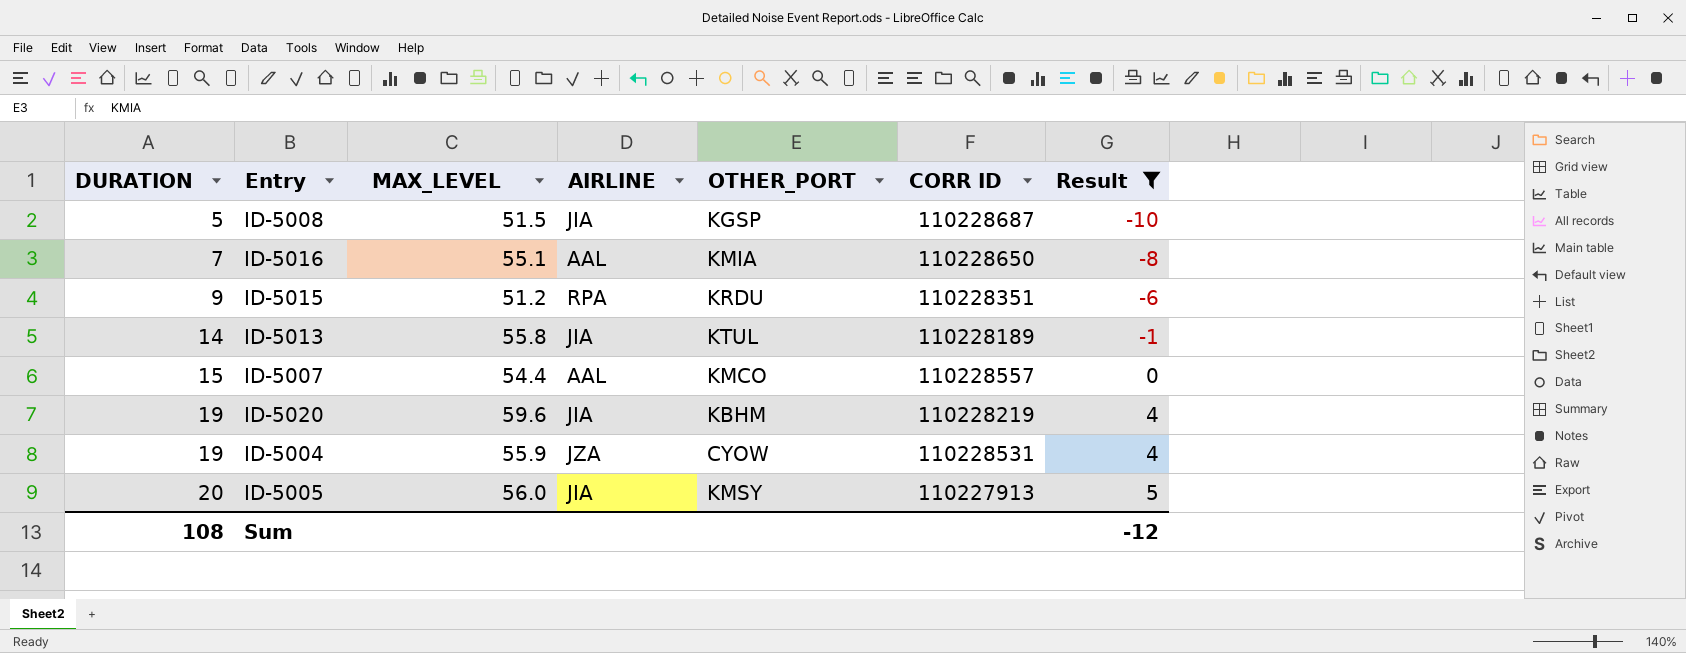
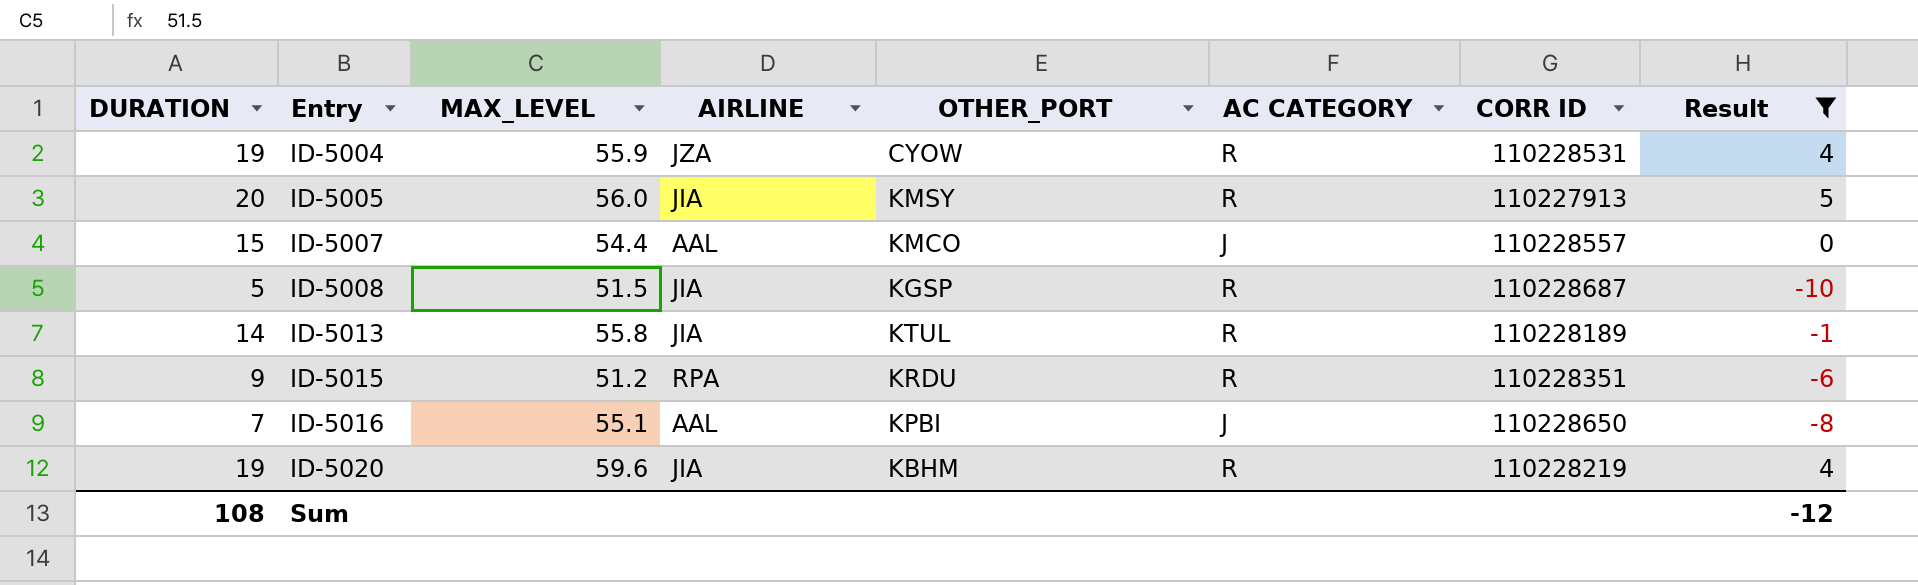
row order: DURATION ascending -> Entry ascending
column AC CATEGORY | position: none -> 6
ID-5016 | OTHER_PORT: KMIA -> KPBI

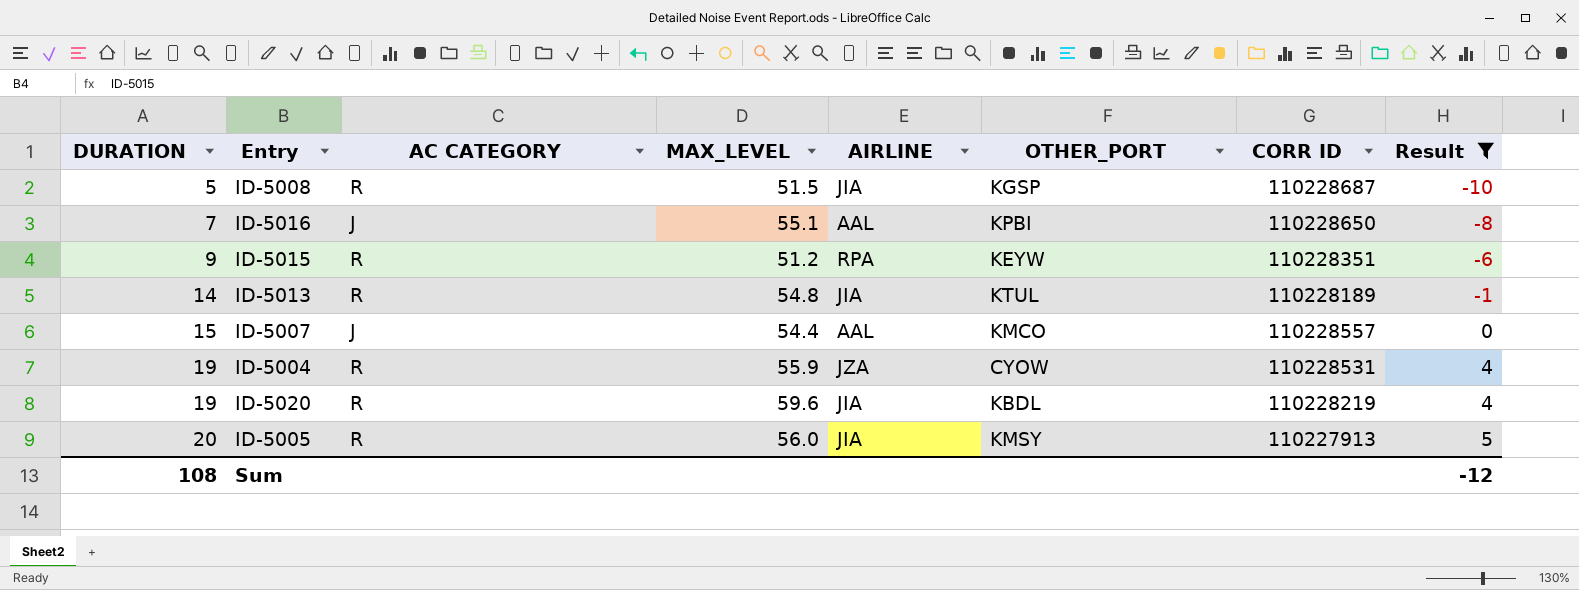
row order: Entry ascending -> DURATION ascending
column AC CATEGORY | position: 6 -> 3
ID-5015 | OTHER_PORT: KRDU -> KEYW
ID-5013 | MAX_LEVEL: 55.8 -> 54.8
ID-5020 | OTHER_PORT: KBHM -> KBDL

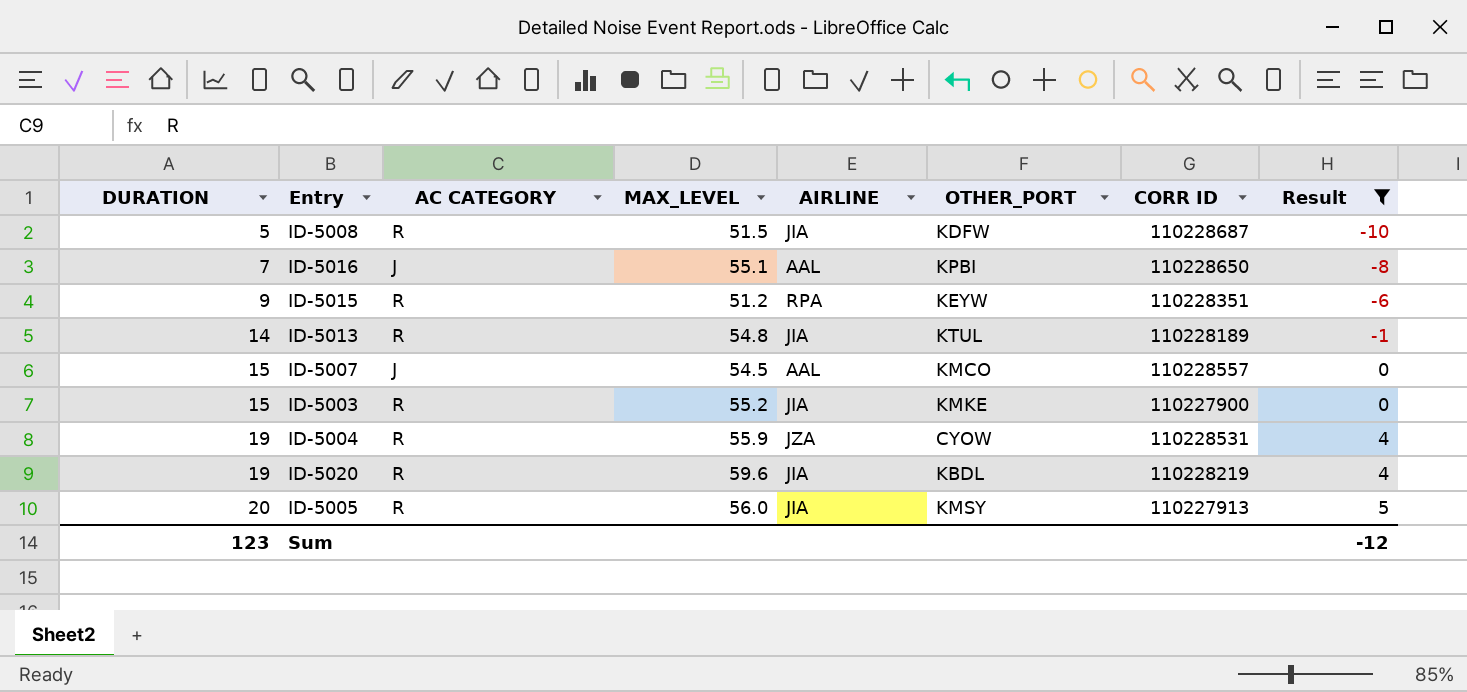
ID-5008 | OTHER_PORT: KGSP -> KDFW
ID-5007 | MAX_LEVEL: 54.4 -> 54.5
row ID-5003: none -> 15 | R | 55.2 | JIA | KMKE | 110227900 | 0
Sum | DURATION: 108 -> 123

